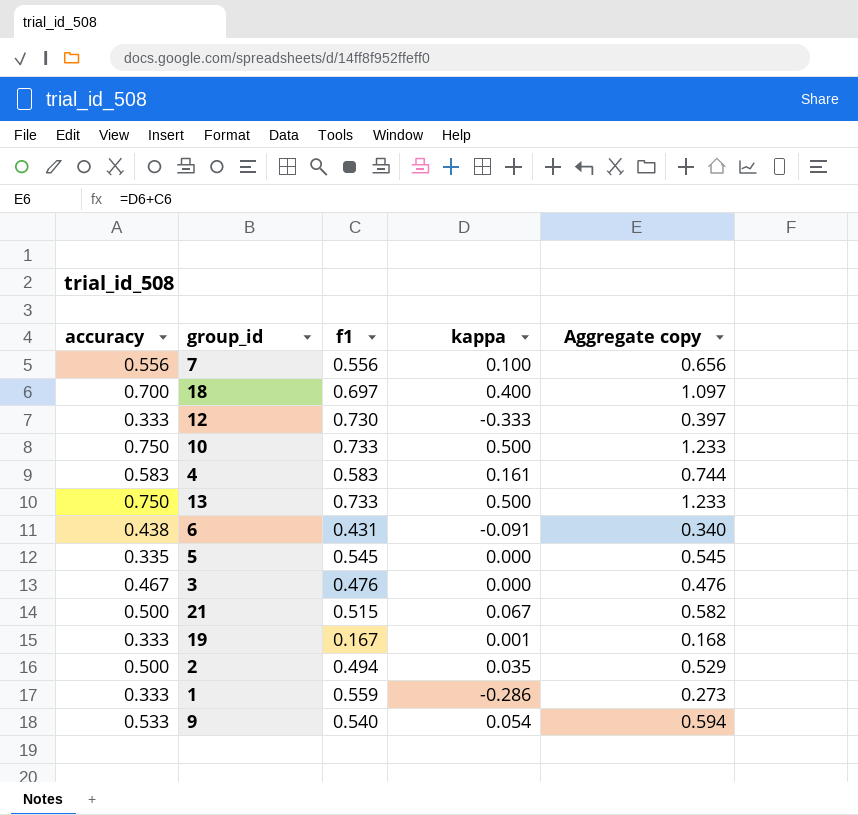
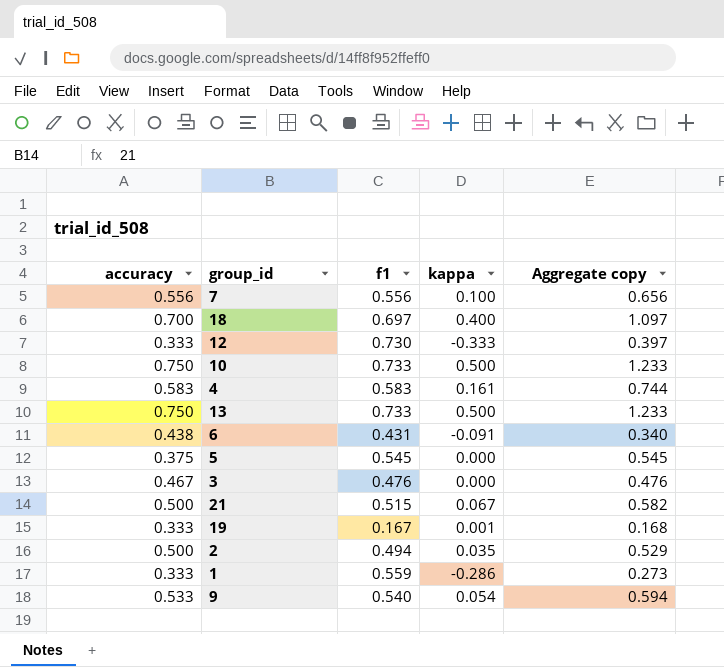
5 | accuracy: 0.335 -> 0.375

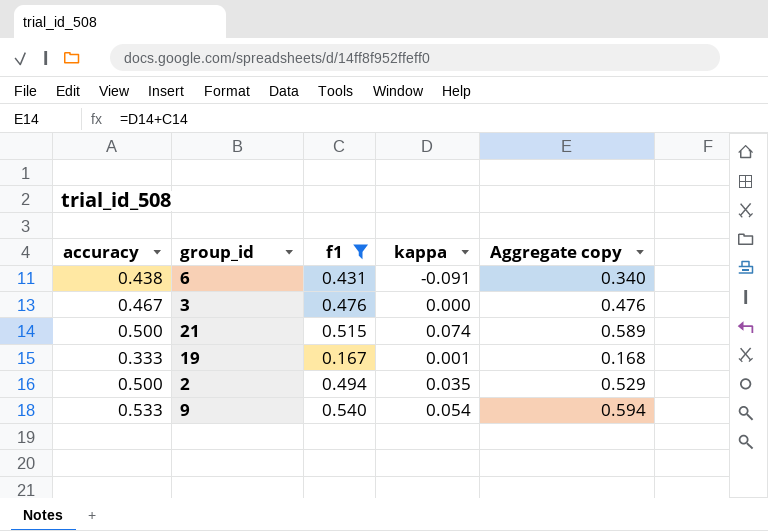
filter: none -> f1 <= 0.540
21 | kappa: 0.067 -> 0.074
21 | Aggregate copy: 0.582 -> 0.589

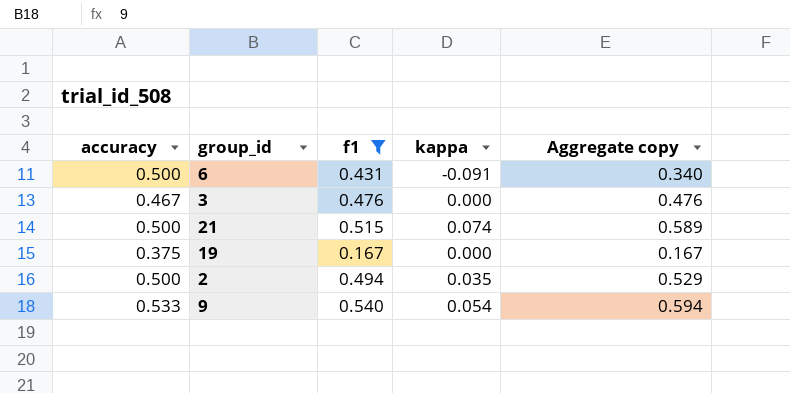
6 | accuracy: 0.438 -> 0.500
19 | accuracy: 0.333 -> 0.375
19 | kappa: 0.001 -> 0.000
19 | Aggregate copy: 0.168 -> 0.167

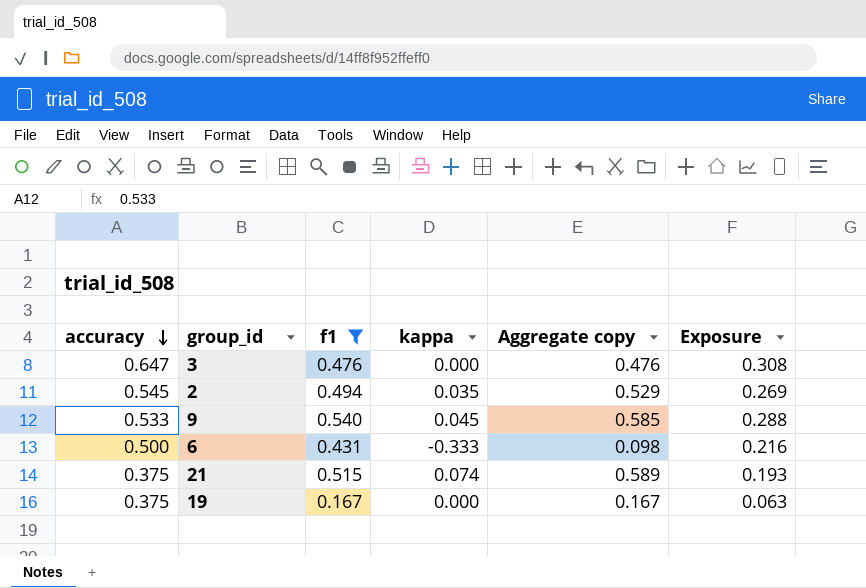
row order: none -> accuracy descending
column Exposure | formula: none -> [accuracy] * [f1]
3 | accuracy: 0.467 -> 0.647
2 | accuracy: 0.500 -> 0.545
9 | kappa: 0.054 -> 0.045
9 | Aggregate copy: 0.594 -> 0.585
6 | kappa: -0.091 -> -0.333
6 | Aggregate copy: 0.340 -> 0.098
21 | accuracy: 0.500 -> 0.375

